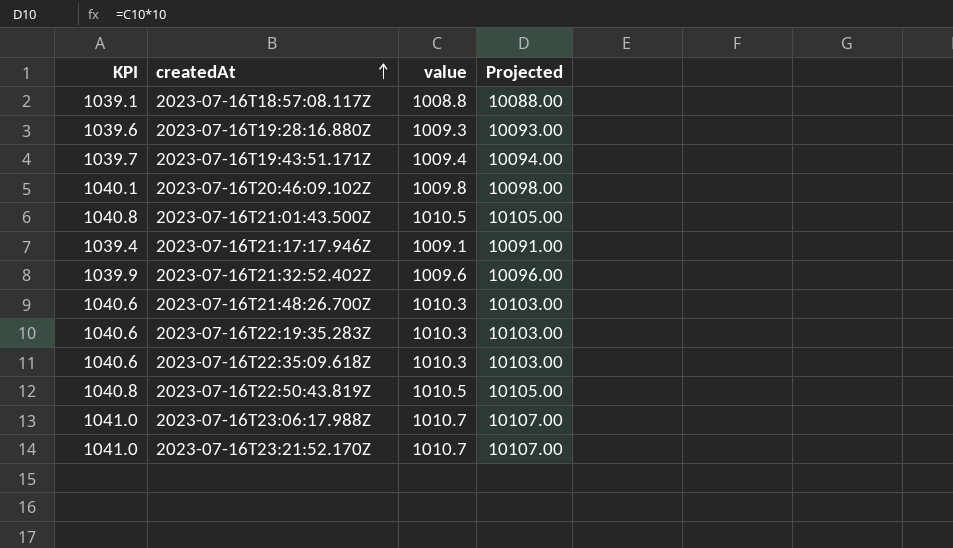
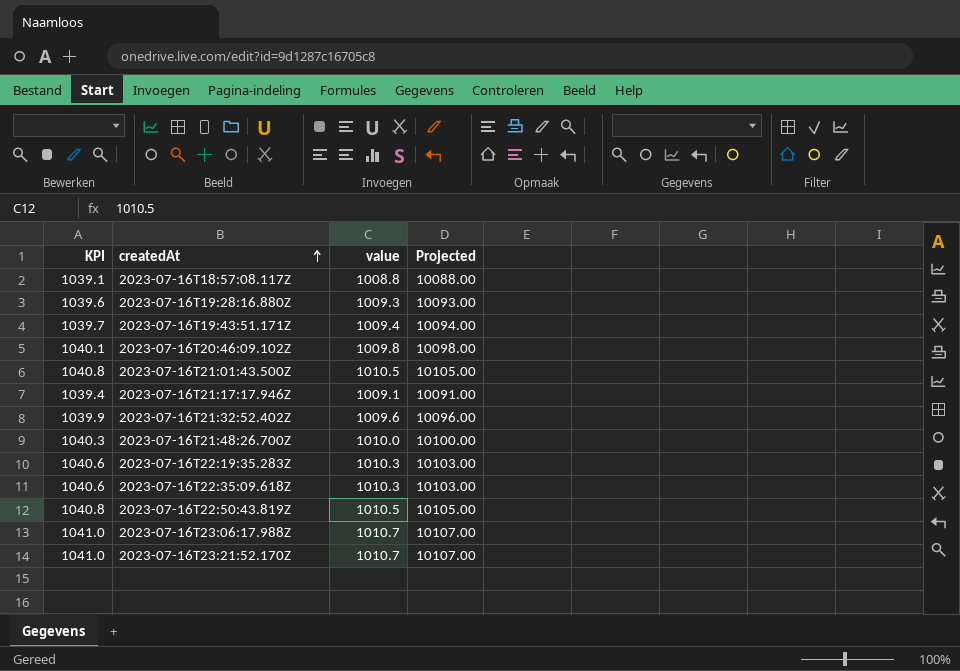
2023-07-16T21:48:26.700Z | KPI: 1040.6 -> 1040.3
2023-07-16T21:48:26.700Z | value: 1010.3 -> 1010.0
2023-07-16T21:48:26.700Z | Projected: 10103.00 -> 10100.00

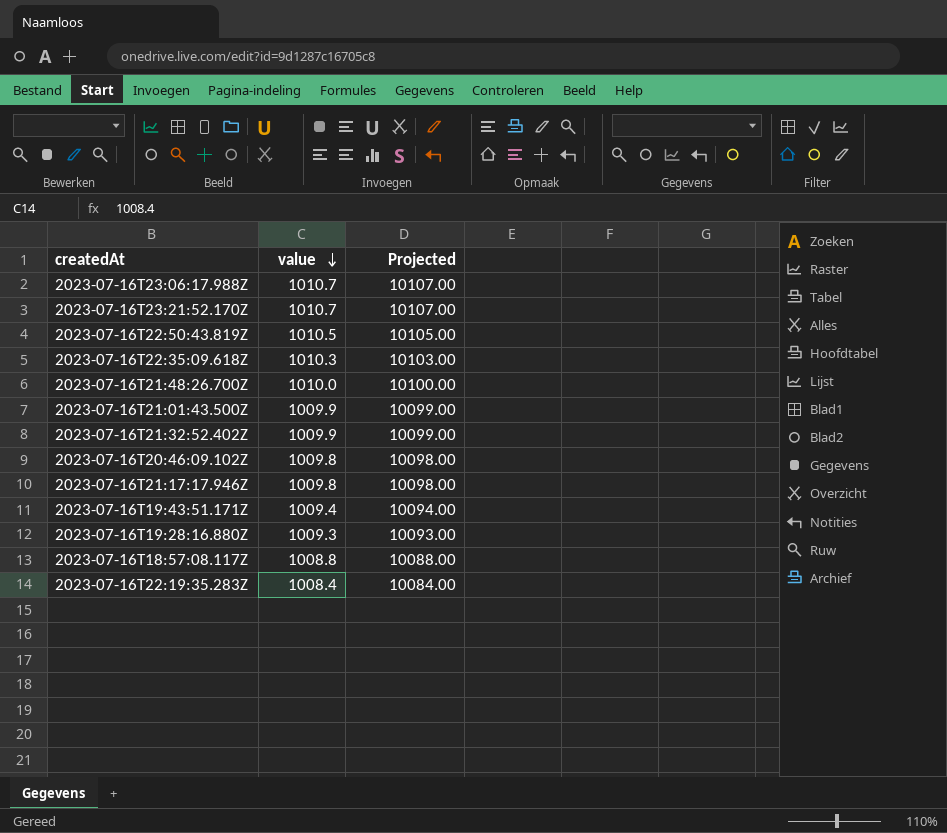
row order: createdAt ascending -> value descending
column KPI | formula: [value] * 1.03 -> none
2023-07-16T21:01:43.500Z | value: 1010.5 -> 1009.9
2023-07-16T21:01:43.500Z | Projected: 10105.00 -> 10099.00
2023-07-16T21:32:52.402Z | value: 1009.6 -> 1009.9
2023-07-16T21:32:52.402Z | Projected: 10096.00 -> 10099.00
2023-07-16T21:17:17.946Z | value: 1009.1 -> 1009.8
2023-07-16T21:17:17.946Z | Projected: 10091.00 -> 10098.00
2023-07-16T22:19:35.283Z | value: 1010.3 -> 1008.4
2023-07-16T22:19:35.283Z | Projected: 10103.00 -> 10084.00

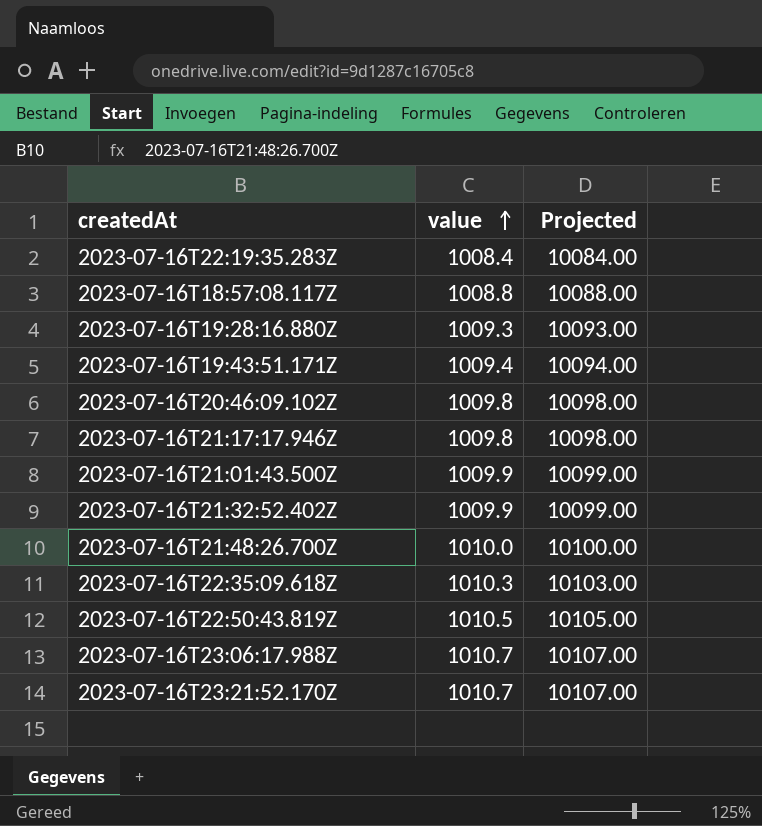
row order: value descending -> value ascending

